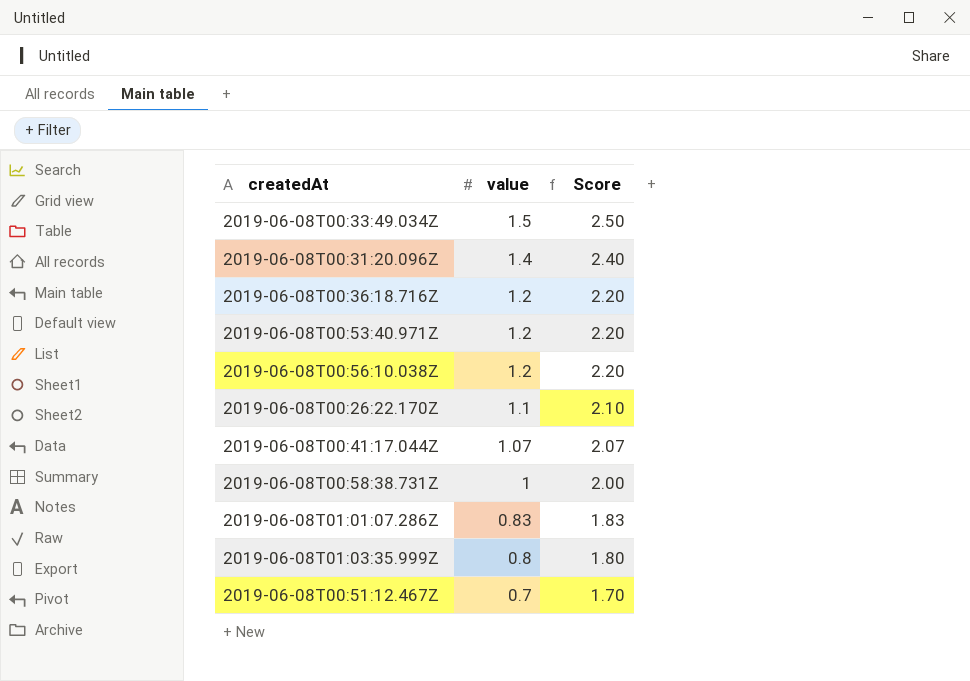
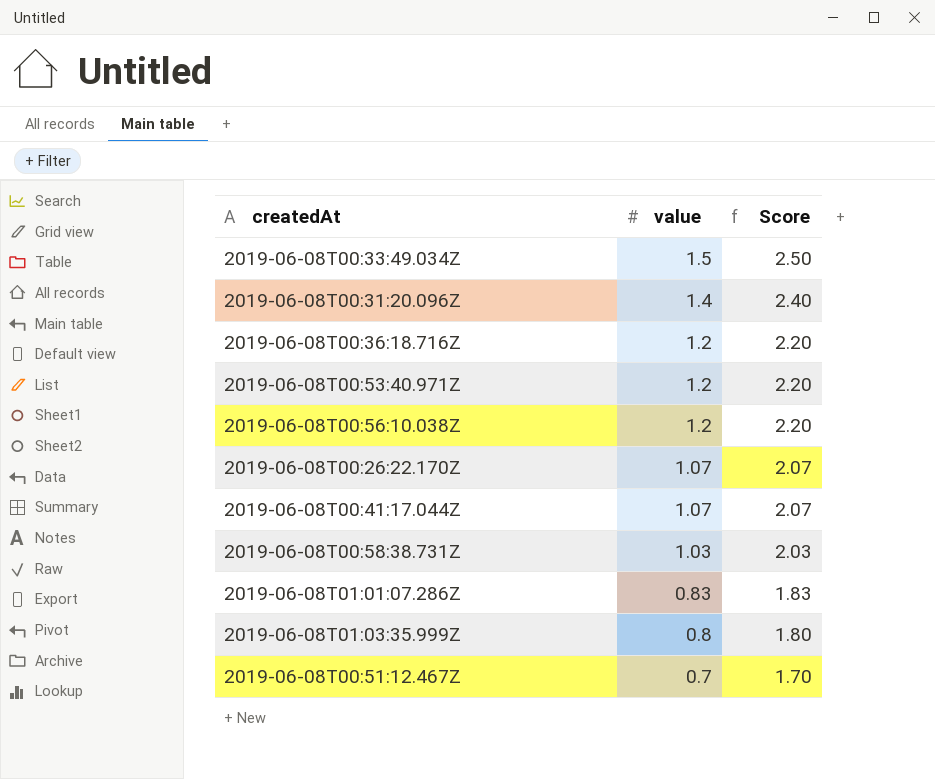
2019-06-08T00:26:22.170Z | value: 1.1 -> 1.07
2019-06-08T00:26:22.170Z | Score: 2.10 -> 2.07
2019-06-08T00:58:38.731Z | value: 1 -> 1.03
2019-06-08T00:58:38.731Z | Score: 2.00 -> 2.03

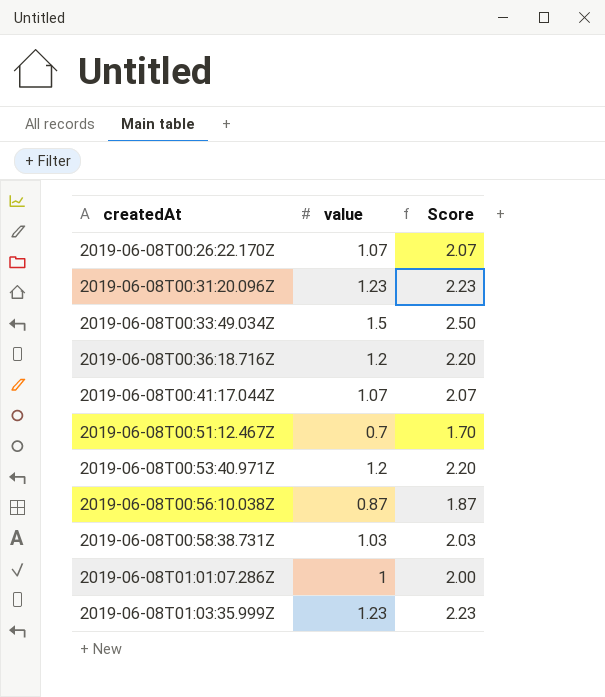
row order: value descending -> createdAt ascending
2019-06-08T00:31:20.096Z | value: 1.4 -> 1.23
2019-06-08T00:31:20.096Z | Score: 2.40 -> 2.23
2019-06-08T00:56:10.038Z | value: 1.2 -> 0.87
2019-06-08T00:56:10.038Z | Score: 2.20 -> 1.87
2019-06-08T01:01:07.286Z | value: 0.83 -> 1
2019-06-08T01:01:07.286Z | Score: 1.83 -> 2.00
2019-06-08T01:03:35.999Z | value: 0.8 -> 1.23
2019-06-08T01:03:35.999Z | Score: 1.80 -> 2.23

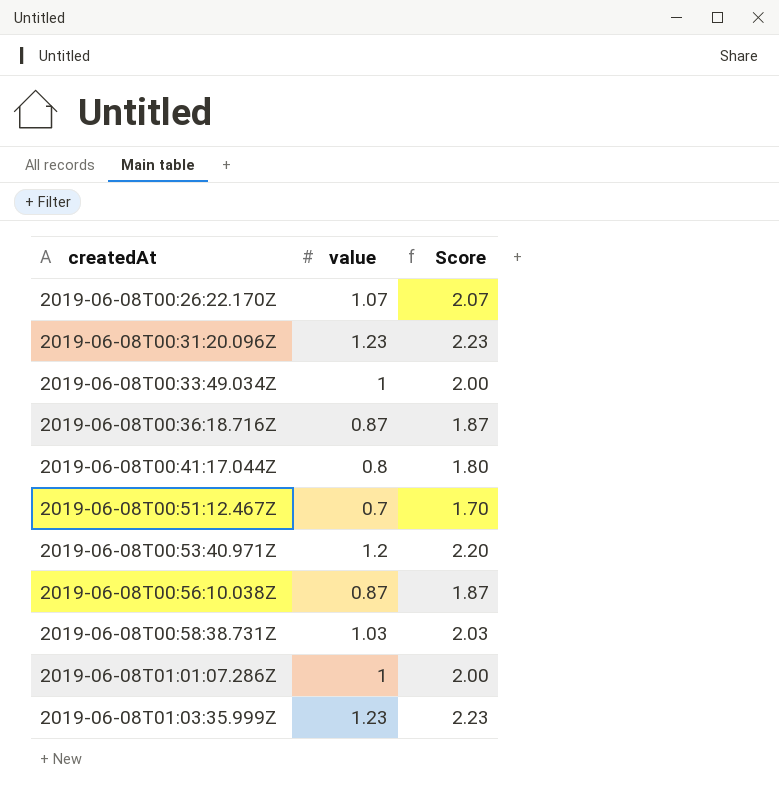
2019-06-08T00:33:49.034Z | value: 1.5 -> 1
2019-06-08T00:33:49.034Z | Score: 2.50 -> 2.00
2019-06-08T00:36:18.716Z | value: 1.2 -> 0.87
2019-06-08T00:36:18.716Z | Score: 2.20 -> 1.87
2019-06-08T00:41:17.044Z | value: 1.07 -> 0.8
2019-06-08T00:41:17.044Z | Score: 2.07 -> 1.80

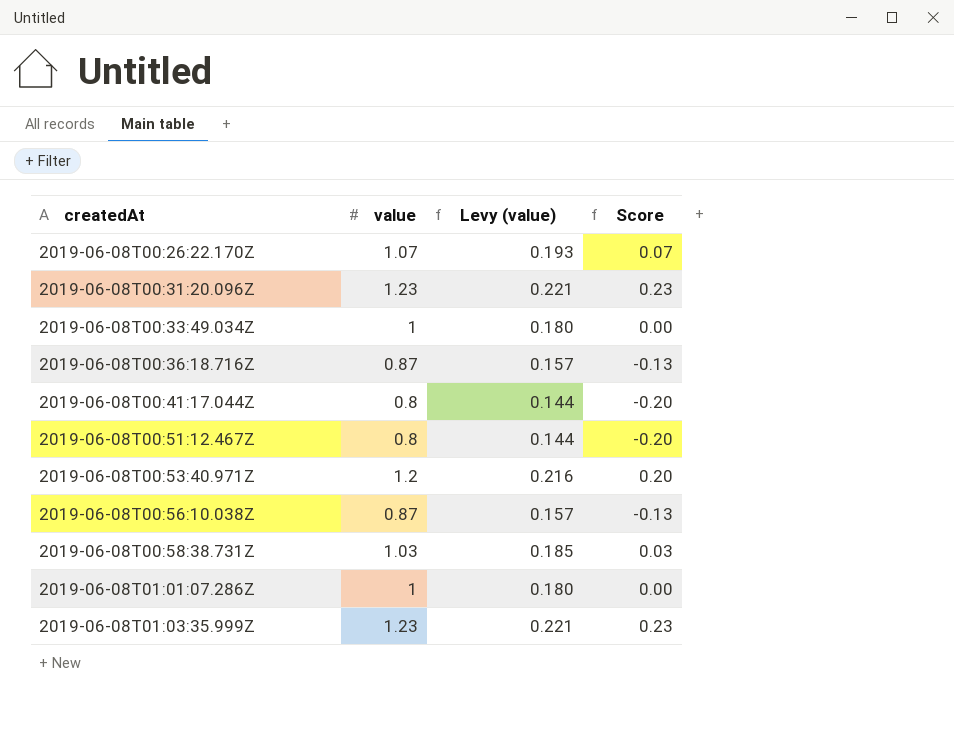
column Levy (value) | formula: none -> [value] * 0.18
column Score | formula: [value] + 1 -> [value] - 1
2019-06-08T00:51:12.467Z | value: 0.7 -> 0.8

